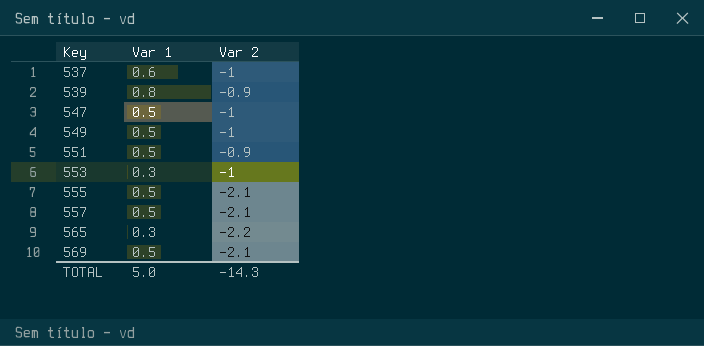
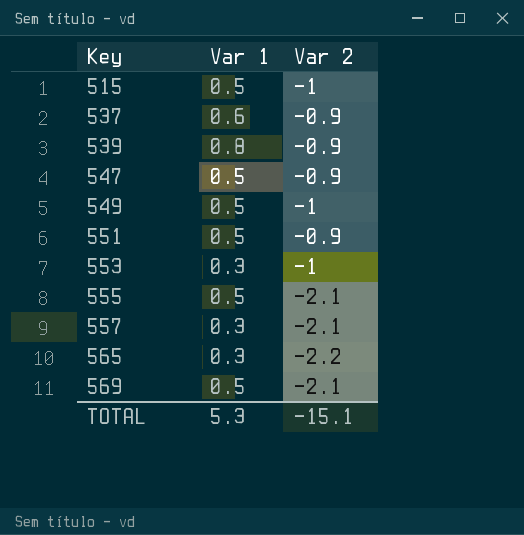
row 515: none -> 0.5 | -1
537 | Var 2: -1 -> -0.9
547 | Var 2: -1 -> -0.9
557 | Var 1: 0.5 -> 0.3
TOTAL | Var 1: 5.0 -> 5.3
TOTAL | Var 2: -14.3 -> -15.1

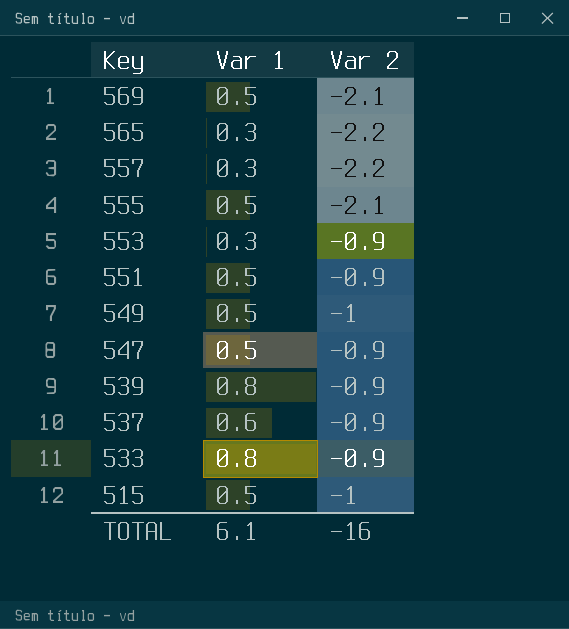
row order: Key ascending -> Key descending
557 | Var 2: -2.1 -> -2.2
553 | Var 2: -1 -> -0.9
row 533: none -> 0.8 | -0.9
TOTAL | Var 1: 5.3 -> 6.1
TOTAL | Var 2: -15.1 -> -16

